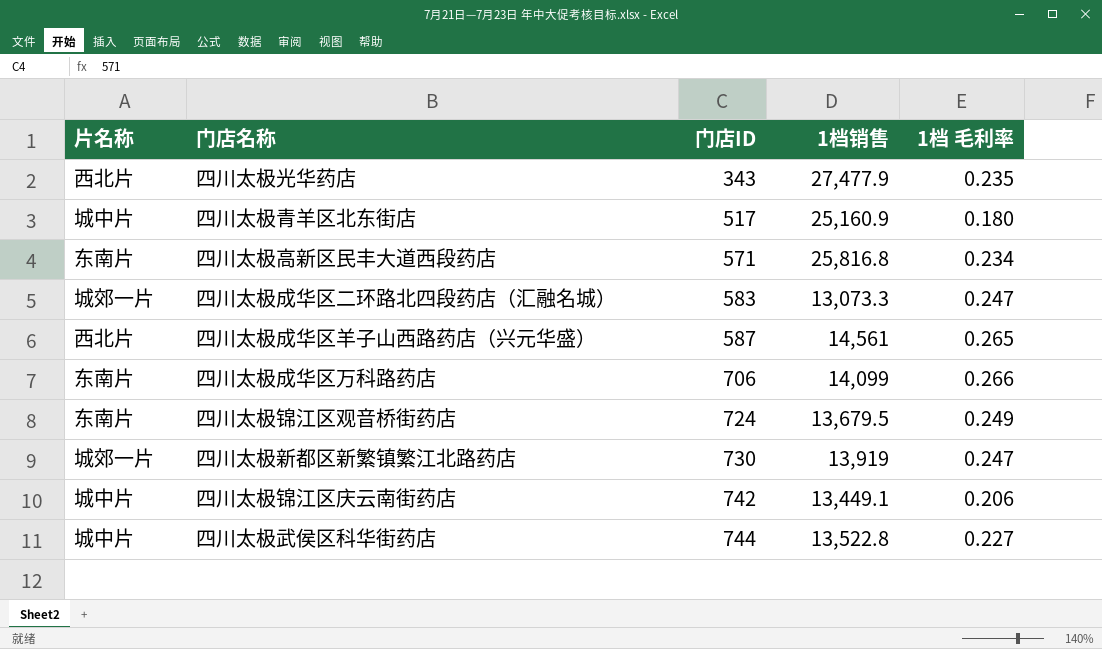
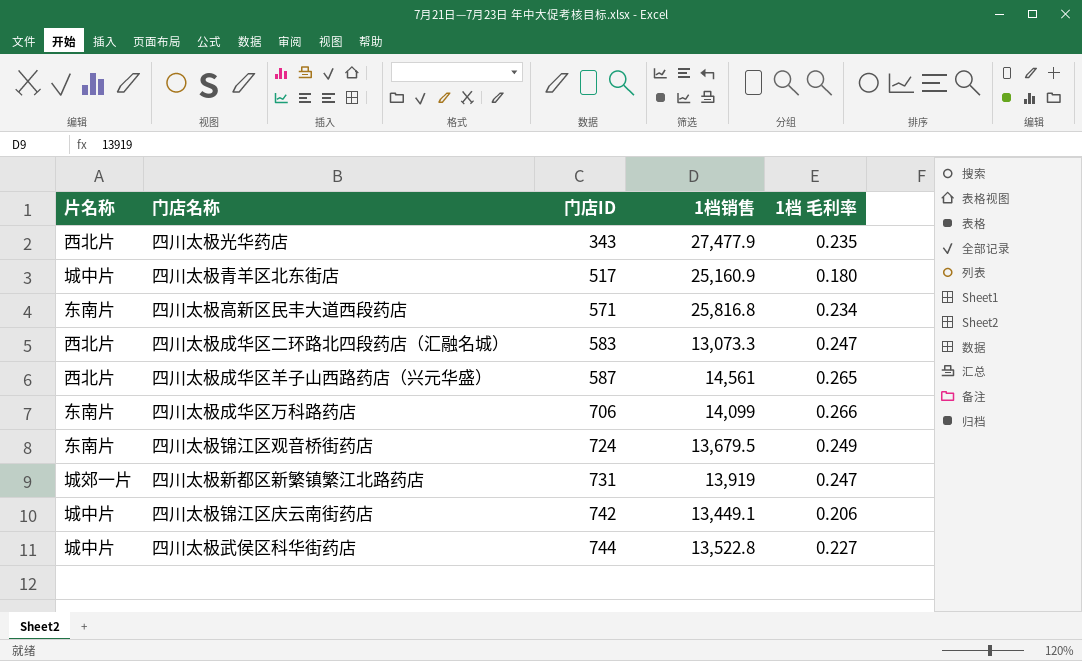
四川太极成华区二环路北四段药店（汇融名城） | 片名称: 城郊一片 -> 西北片
四川太极新都区新繁镇繁江北路药店 | 门店ID: 730 -> 731

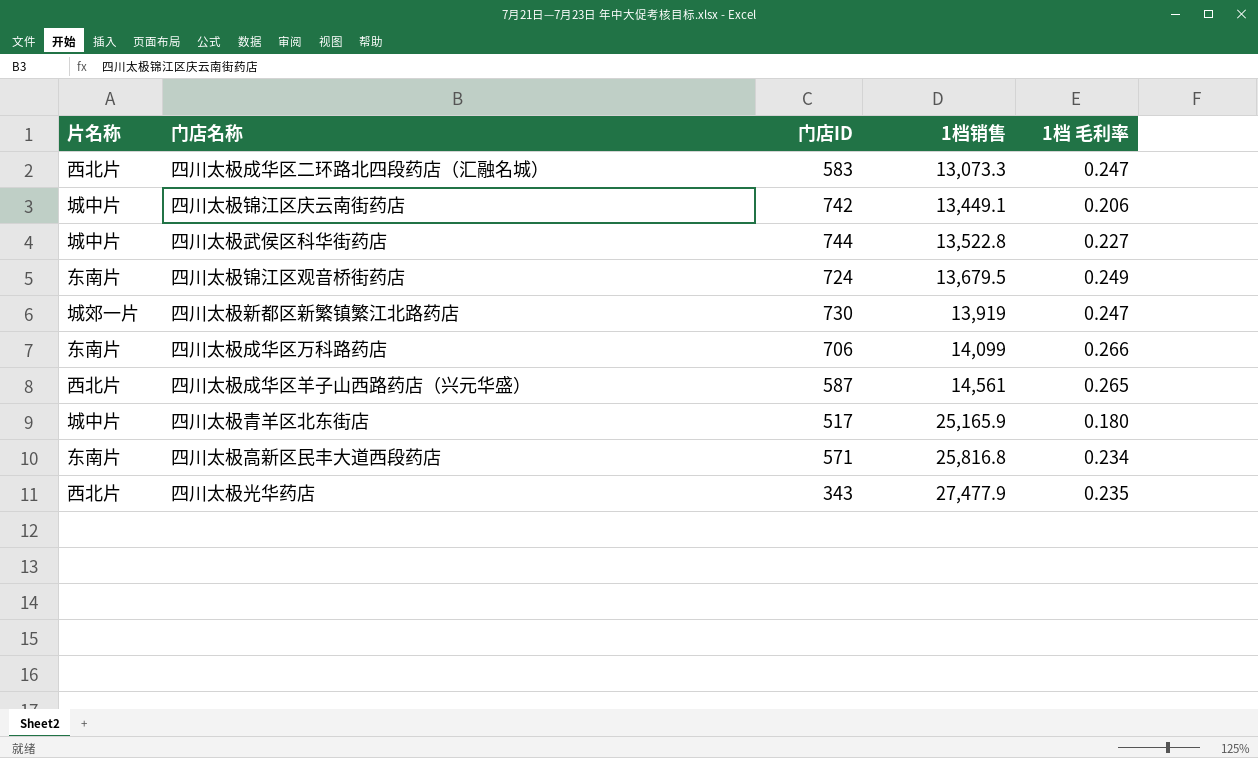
row order: 门店ID ascending -> 1档销售 ascending
四川太极新都区新繁镇繁江北路药店 | 门店ID: 731 -> 730
四川太极青羊区北东街店 | 1档销售: 25,160.9 -> 25,165.9

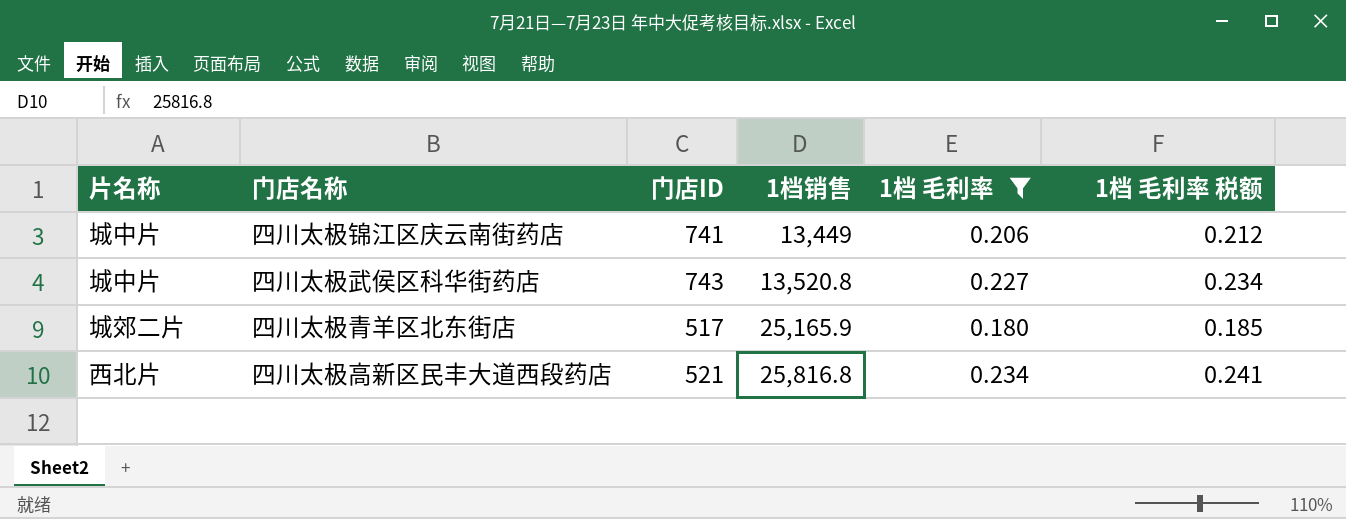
filter: none -> 1档 毛利率 <= 0.234
column 1档 毛利率 税额 | formula: none -> [1档 毛利率] * 1.03
四川太极锦江区庆云南街药店 | 门店ID: 742 -> 741
四川太极锦江区庆云南街药店 | 1档销售: 13,449.1 -> 13,449
四川太极武侯区科华街药店 | 门店ID: 744 -> 743
四川太极武侯区科华街药店 | 1档销售: 13,522.8 -> 13,520.8
四川太极青羊区北东街店 | 片名称: 城中片 -> 城郊二片
四川太极高新区民丰大道西段药店 | 片名称: 东南片 -> 西北片
四川太极高新区民丰大道西段药店 | 门店ID: 571 -> 521

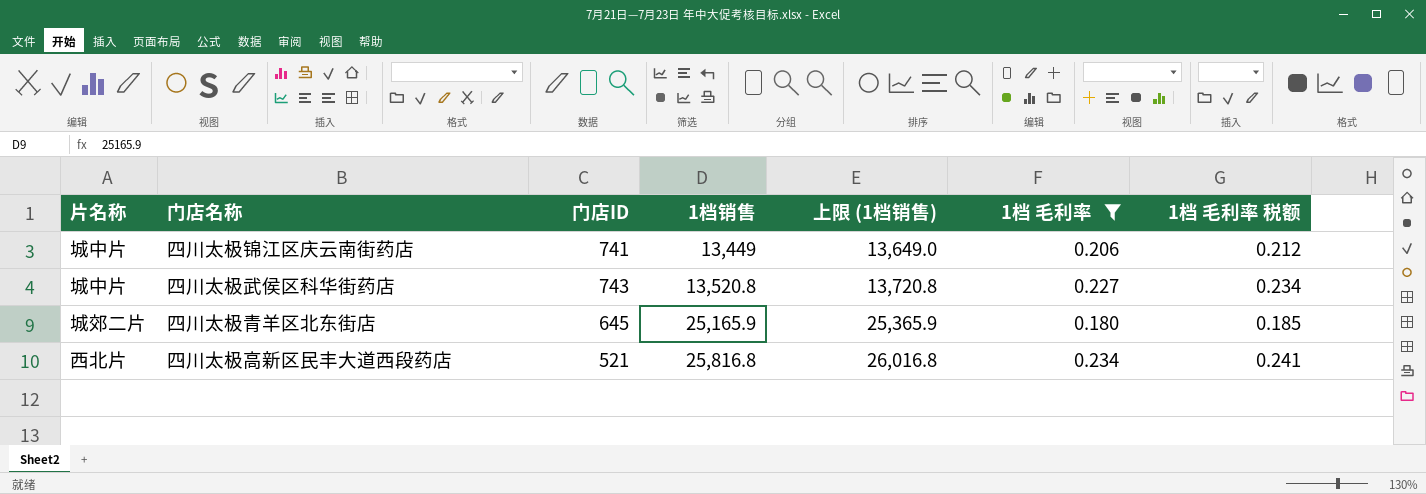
column 上限 (1档销售) | formula: none -> [1档销售] + 200
四川太极青羊区北东街店 | 门店ID: 517 -> 645

